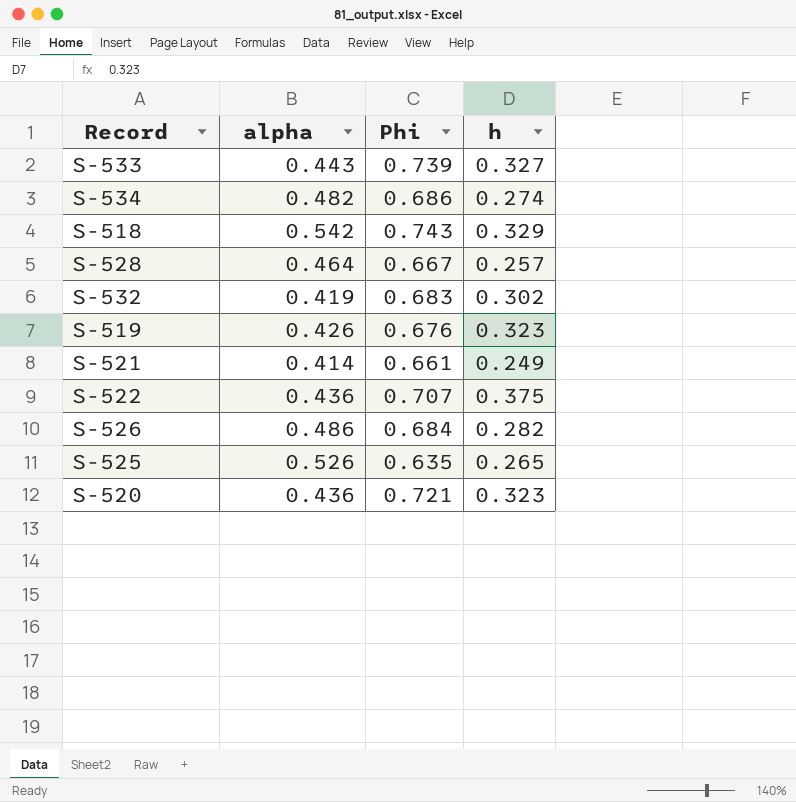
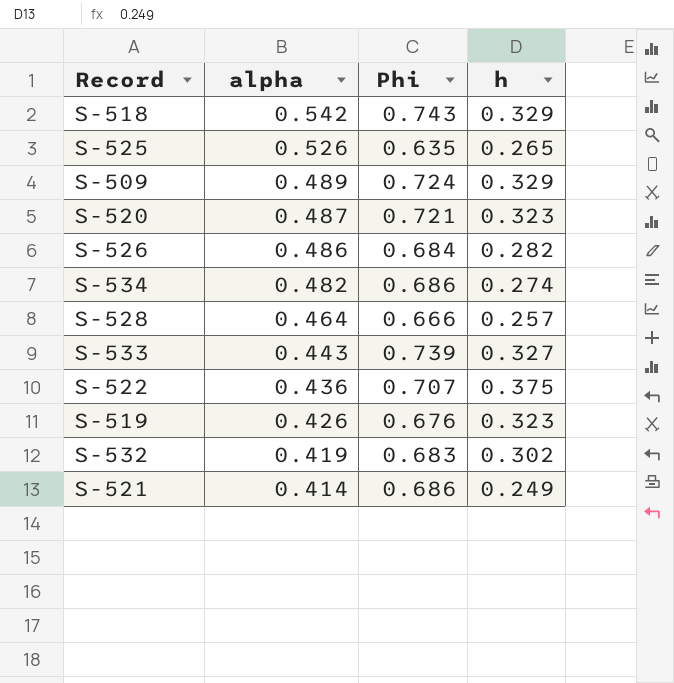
row order: none -> alpha descending
row S-509: none -> 0.489 | 0.724 | 0.329
S-520 | alpha: 0.436 -> 0.487
S-528 | Phi: 0.667 -> 0.666
S-521 | Phi: 0.661 -> 0.686

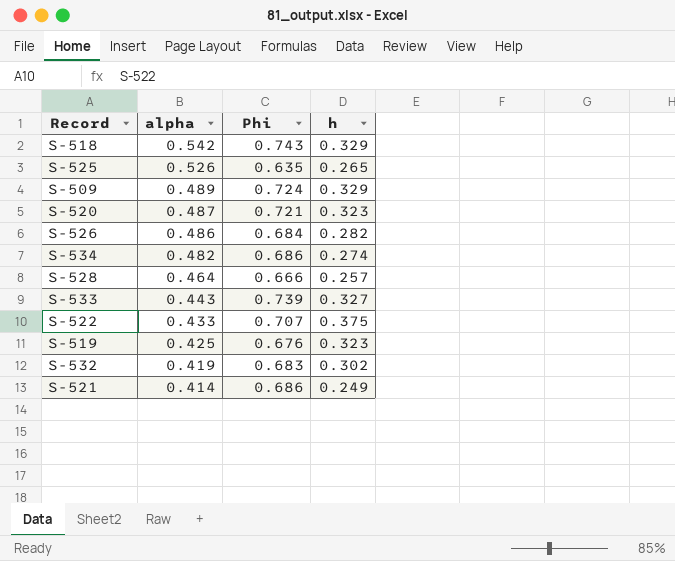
S-522 | alpha: 0.436 -> 0.433
S-519 | alpha: 0.426 -> 0.425

